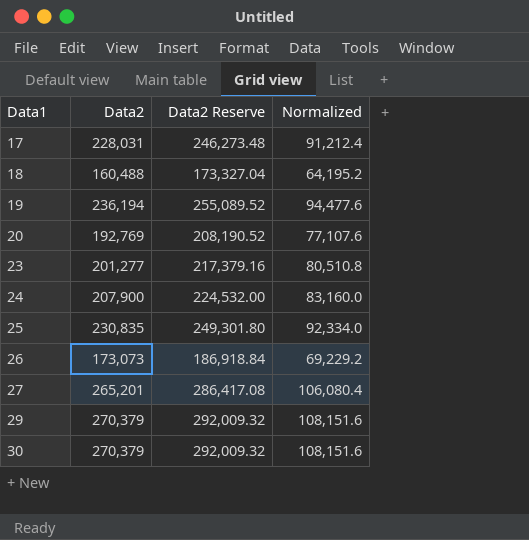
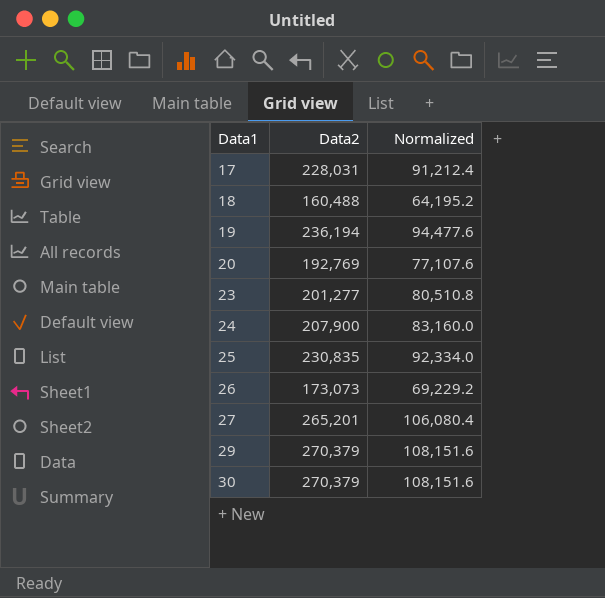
column Data2 Reserve | formula: [Data2] * 1.08 -> none

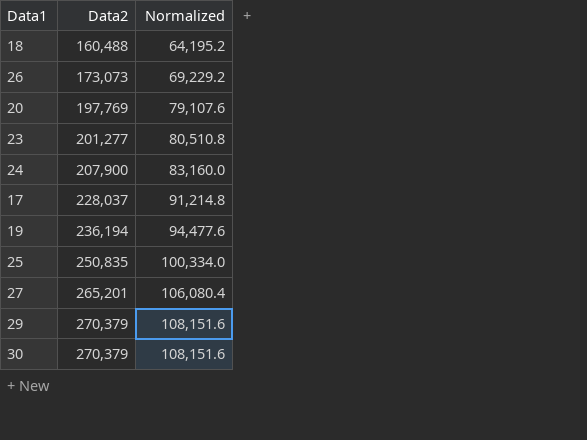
row order: Data1 ascending -> Data2 ascending
20 | Data2: 192,769 -> 197,769
20 | Normalized: 77,107.6 -> 79,107.6
17 | Data2: 228,031 -> 228,037
17 | Normalized: 91,212.4 -> 91,214.8
25 | Data2: 230,835 -> 250,835
25 | Normalized: 92,334.0 -> 100,334.0

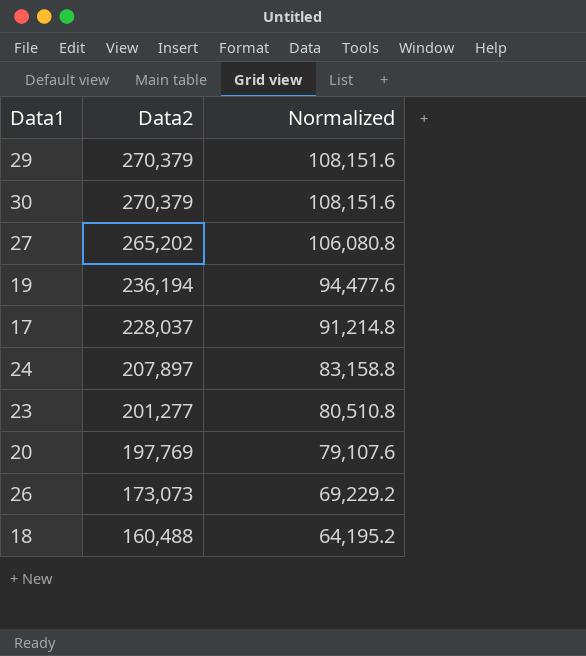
row order: Data2 ascending -> Data2 descending
row 25: 250,835 | 100,334.0 -> none
27 | Data2: 265,201 -> 265,202
27 | Normalized: 106,080.4 -> 106,080.8
24 | Data2: 207,900 -> 207,897
24 | Normalized: 83,160.0 -> 83,158.8

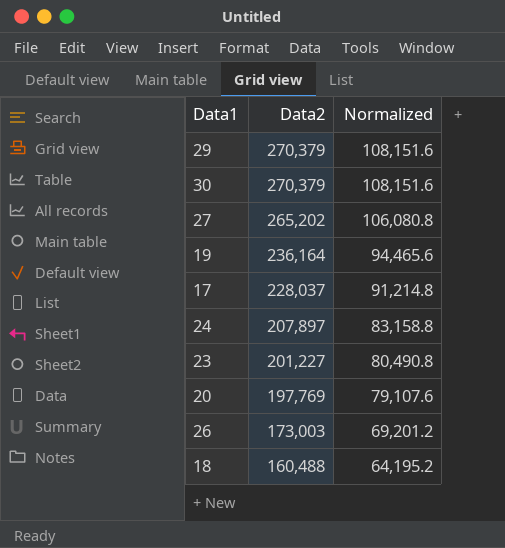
19 | Data2: 236,194 -> 236,164
19 | Normalized: 94,477.6 -> 94,465.6
23 | Data2: 201,277 -> 201,227
23 | Normalized: 80,510.8 -> 80,490.8
26 | Data2: 173,073 -> 173,003
26 | Normalized: 69,229.2 -> 69,201.2

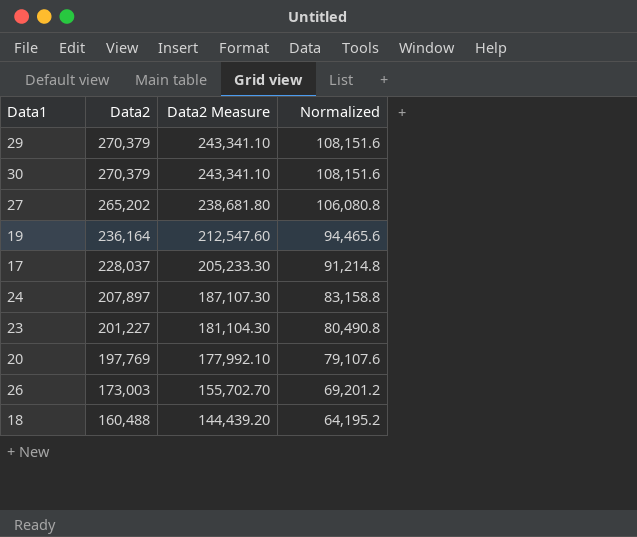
column Data2 Measure | formula: none -> [Data2] * 0.9

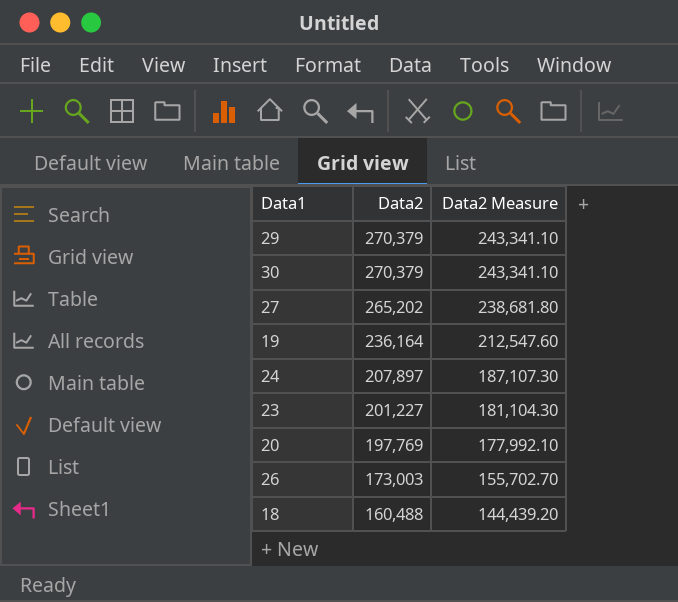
column Normalized | formula: [Data2] * 0.4 -> none
row 17: 228,037 | 205,233.30 | 91,214.8 -> none

